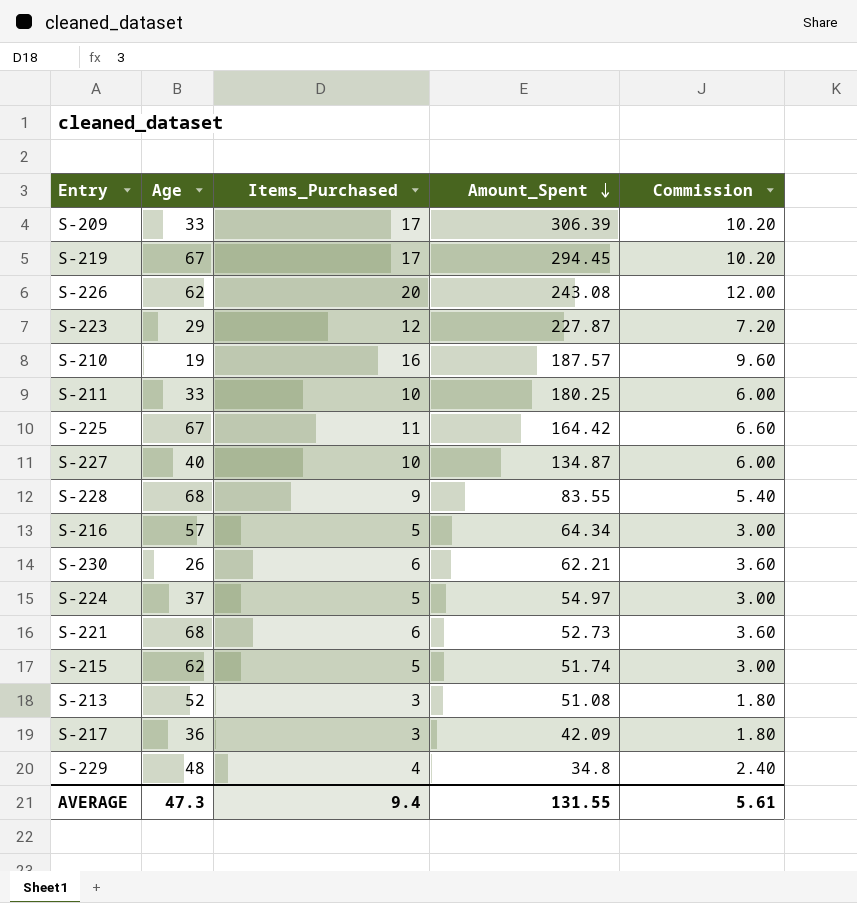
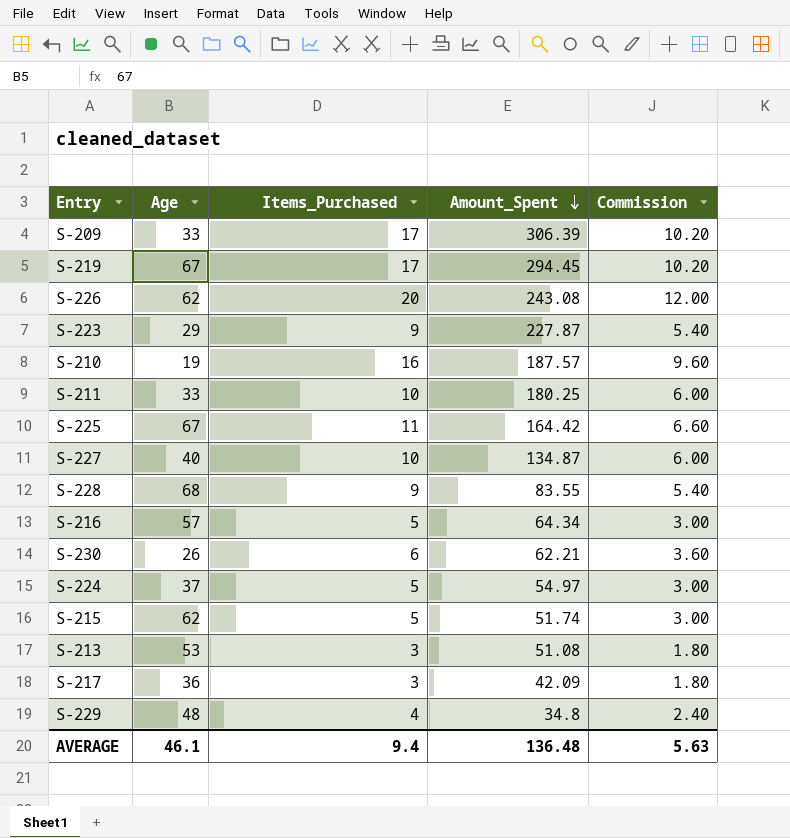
row S-221: 68 | 6 | 52.73 | 3.60 -> none
S-223 | Items_Purchased: 12 -> 9
S-223 | Commission: 7.20 -> 5.40
S-213 | Age: 52 -> 53
AVERAGE | Age: 47.3 -> 46.1
AVERAGE | Amount_Spent: 131.55 -> 136.48
AVERAGE | Commission: 5.61 -> 5.63

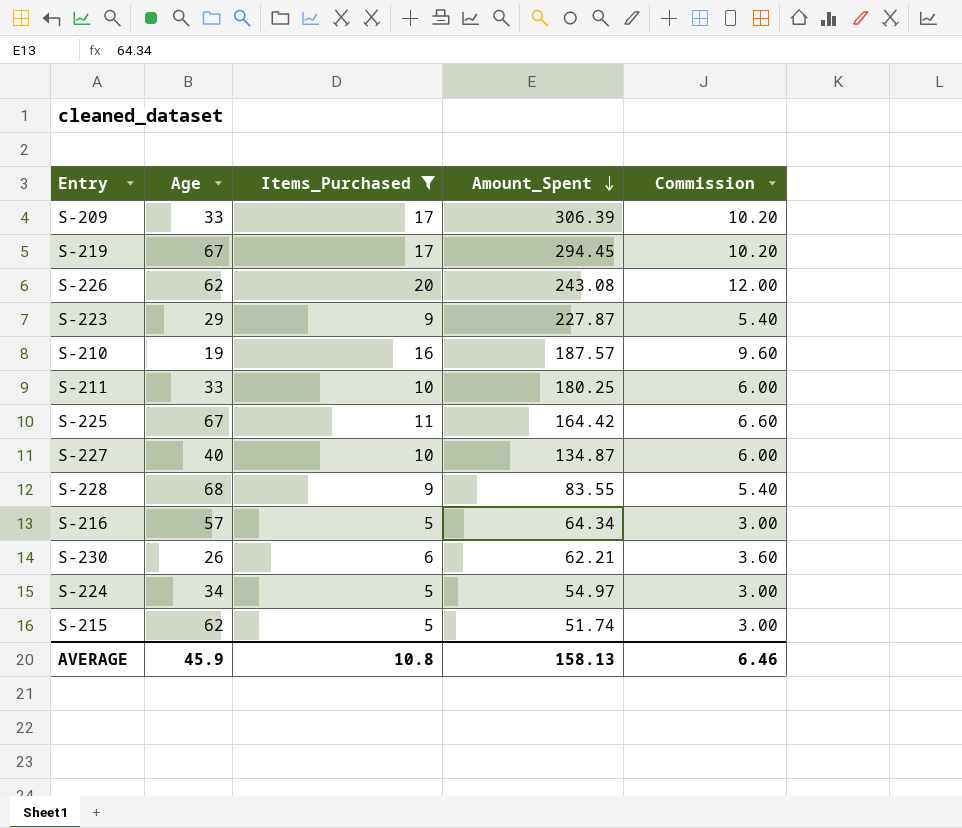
filter: none -> Items_Purchased >= 5
S-224 | Age: 37 -> 34
AVERAGE | Age: 46.1 -> 45.9
AVERAGE | Items_Purchased: 9.4 -> 10.8
AVERAGE | Amount_Spent: 136.48 -> 158.13
AVERAGE | Commission: 5.63 -> 6.46

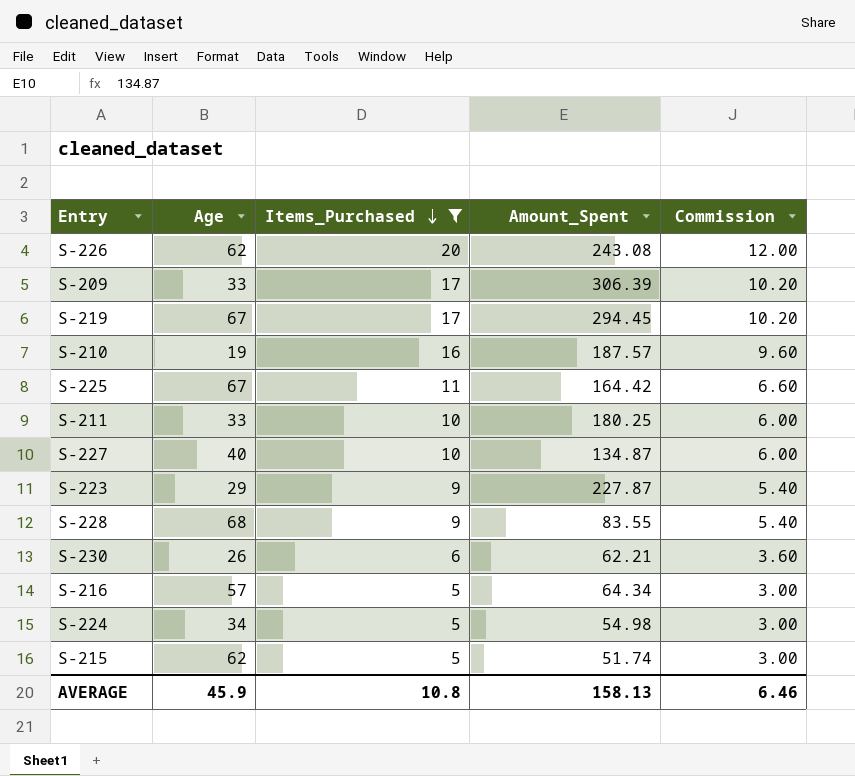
row order: Amount_Spent descending -> Items_Purchased descending
S-224 | Amount_Spent: 54.97 -> 54.98

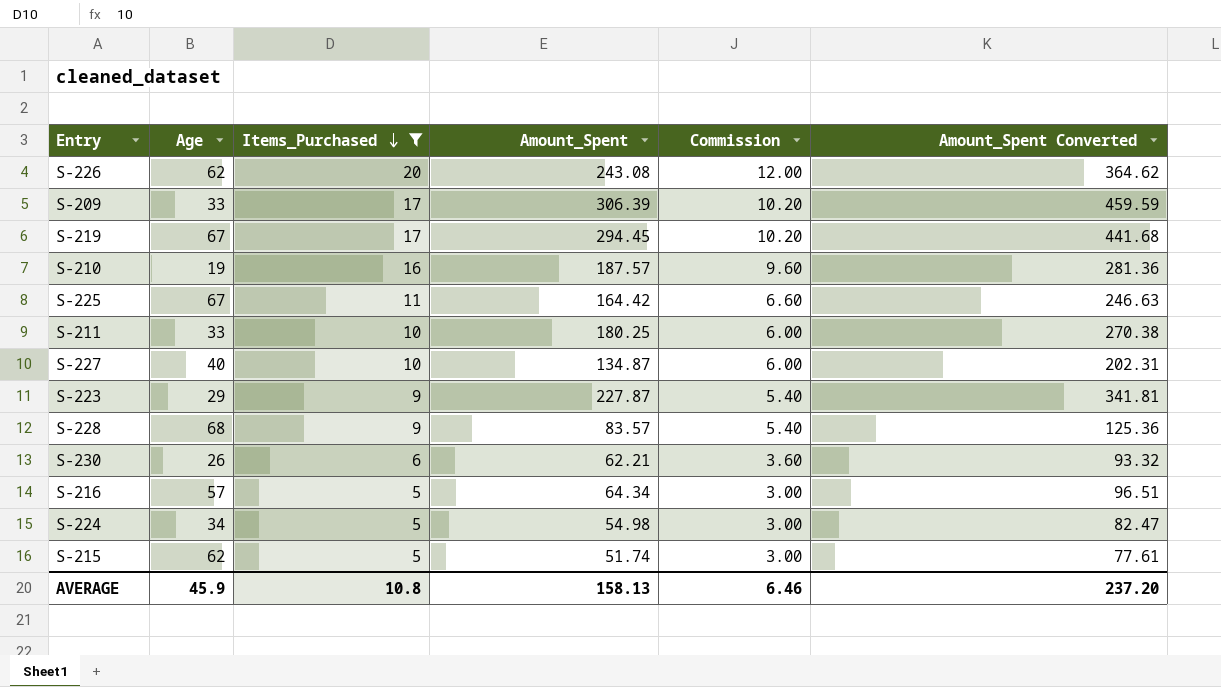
column Amount_Spent Converted | formula: none -> [Amount_Spent] * 1.5
S-228 | Amount_Spent: 83.55 -> 83.57

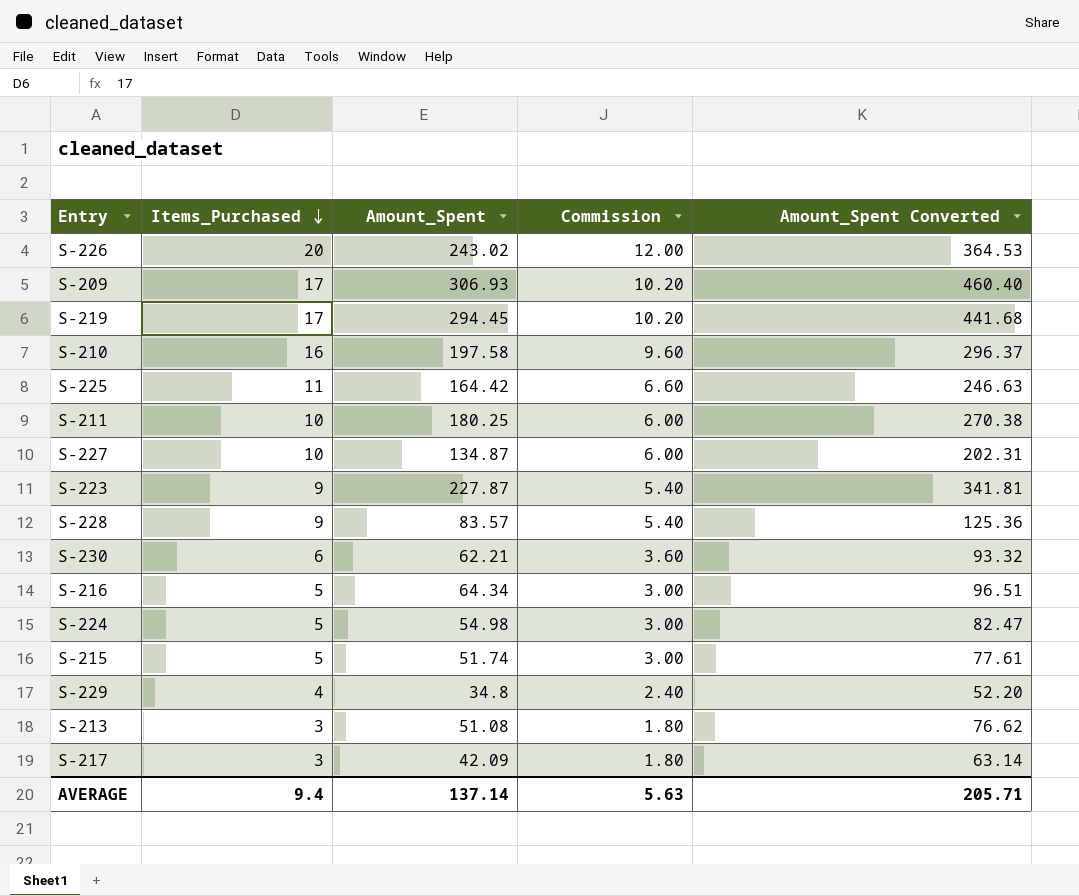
filter: Items_Purchased >= 5 -> none
column Age | position: 2 -> none
S-226 | Amount_Spent: 243.08 -> 243.02
S-226 | Amount_Spent Converted: 364.62 -> 364.53
S-209 | Amount_Spent: 306.39 -> 306.93
S-209 | Amount_Spent Converted: 459.59 -> 460.40
S-210 | Amount_Spent: 187.57 -> 197.58
S-210 | Amount_Spent Converted: 281.36 -> 296.37
AVERAGE | Items_Purchased: 10.8 -> 9.4
AVERAGE | Amount_Spent: 158.13 -> 137.14
AVERAGE | Commission: 6.46 -> 5.63
AVERAGE | Amount_Spent Converted: 237.20 -> 205.71

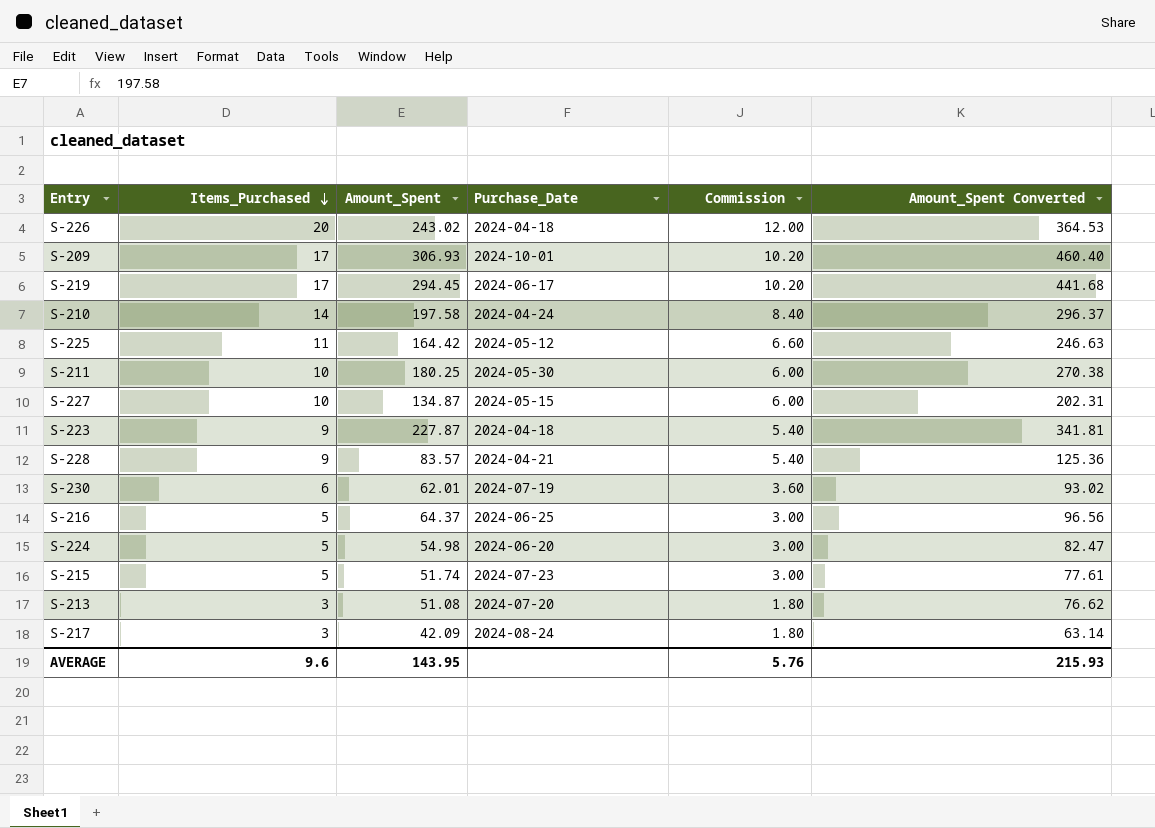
column Purchase_Date | position: none -> 4
row S-229: 4 | 34.8 | 2.40 | 52.20 -> none
S-210 | Items_Purchased: 16 -> 14
S-210 | Commission: 9.60 -> 8.40
S-230 | Amount_Spent: 62.21 -> 62.01
S-230 | Amount_Spent Converted: 93.32 -> 93.02
S-216 | Amount_Spent: 64.34 -> 64.37
S-216 | Amount_Spent Converted: 96.51 -> 96.56
AVERAGE | Items_Purchased: 9.4 -> 9.6
AVERAGE | Amount_Spent: 137.14 -> 143.95
AVERAGE | Commission: 5.63 -> 5.76
AVERAGE | Amount_Spent Converted: 205.71 -> 215.93

